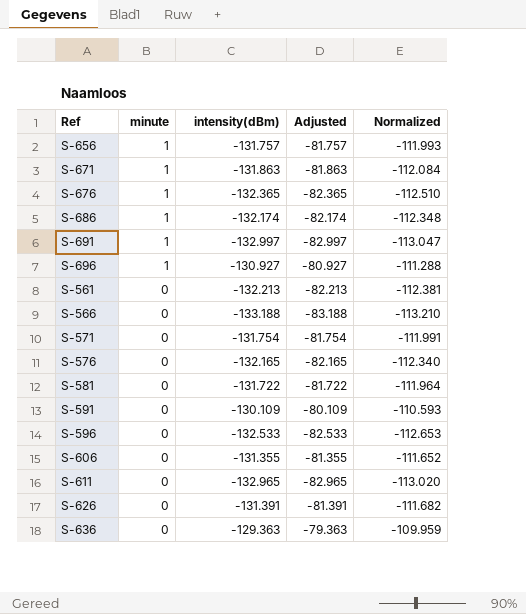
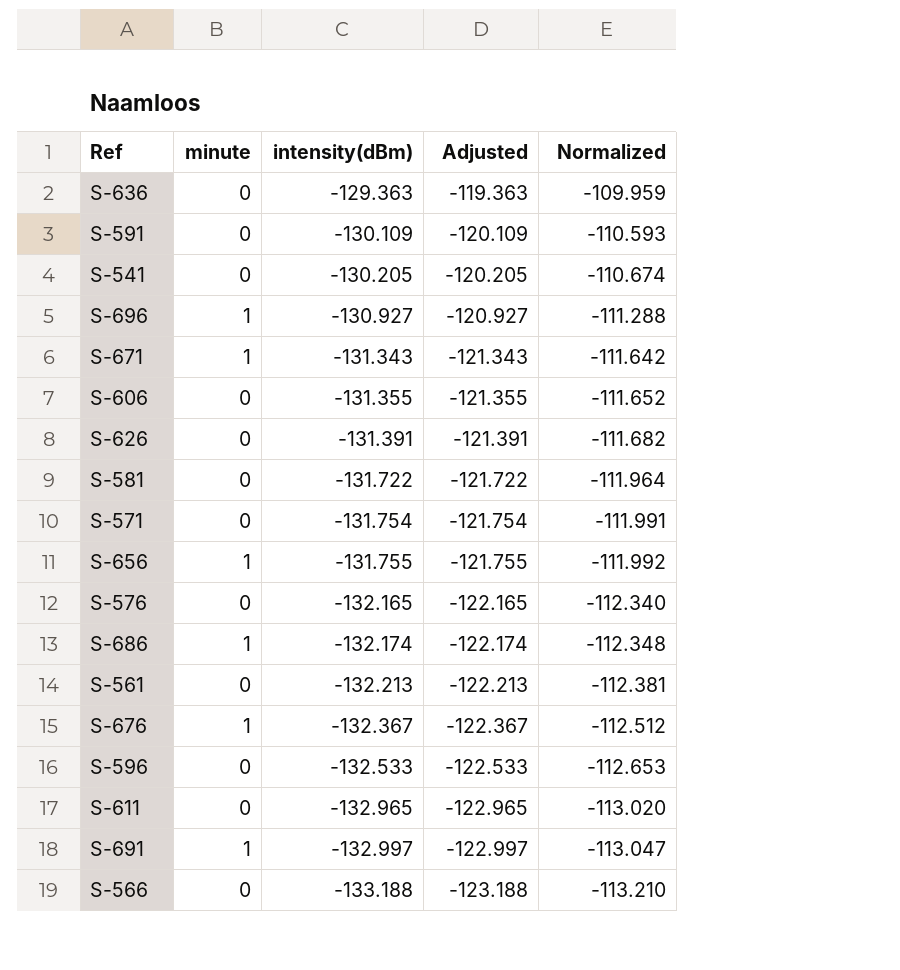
row order: minute descending -> intensity(dBm) descending
column Adjusted | formula: [intensity(dBm)] + 50 -> [intensity(dBm)] + 10
row S-541: none -> 0 | -130.205 | -120.205 | -110.674
S-671 | intensity(dBm): -131.863 -> -131.343
S-671 | Normalized: -112.084 -> -111.642
S-656 | intensity(dBm): -131.757 -> -131.755
S-656 | Normalized: -111.993 -> -111.992
S-676 | intensity(dBm): -132.365 -> -132.367
S-676 | Normalized: -112.510 -> -112.512

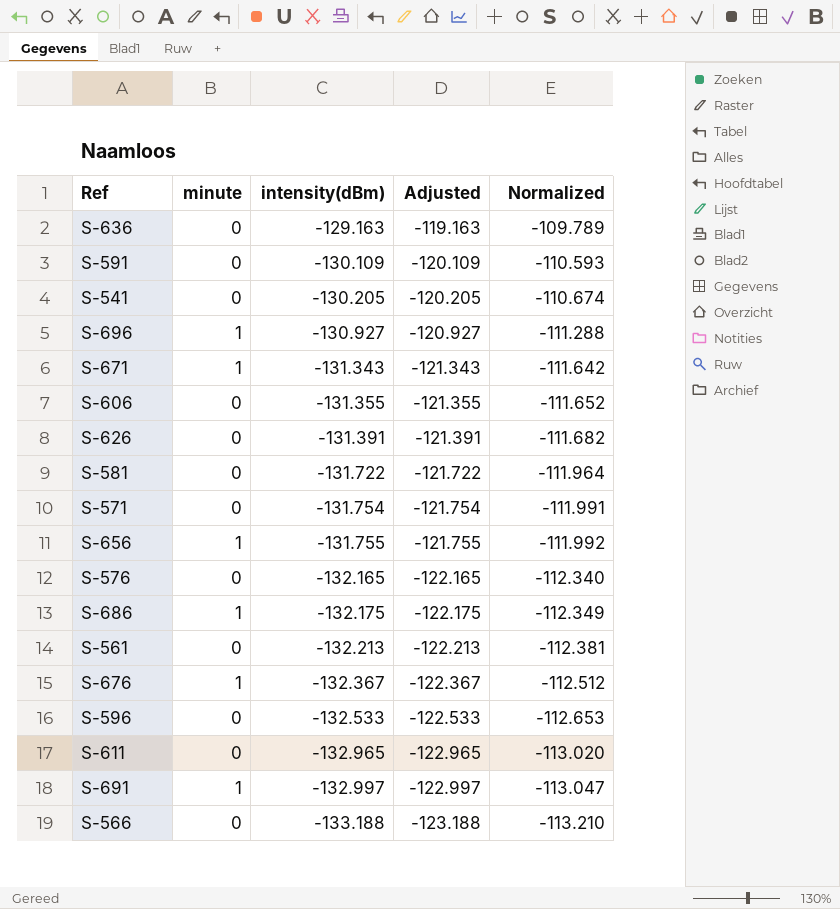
S-636 | intensity(dBm): -129.363 -> -129.163
S-636 | Adjusted: -119.363 -> -119.163
S-636 | Normalized: -109.959 -> -109.789
S-686 | intensity(dBm): -132.174 -> -132.175
S-686 | Adjusted: -122.174 -> -122.175
S-686 | Normalized: -112.348 -> -112.349

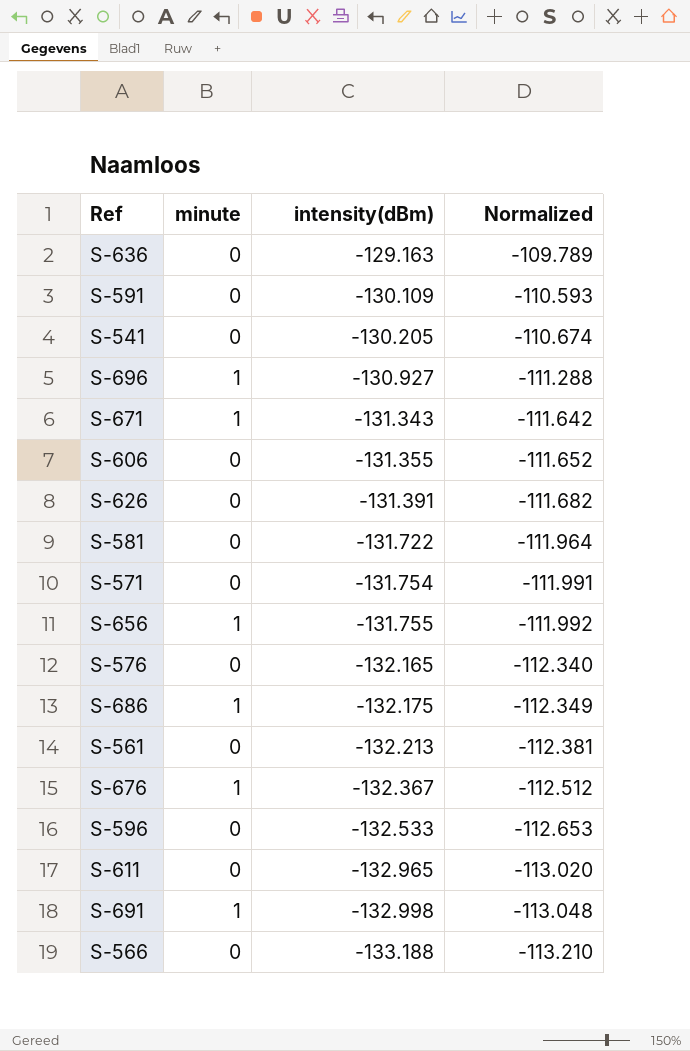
column Adjusted | formula: [intensity(dBm)] + 10 -> none
S-691 | intensity(dBm): -132.997 -> -132.998
S-691 | Normalized: -113.047 -> -113.048

